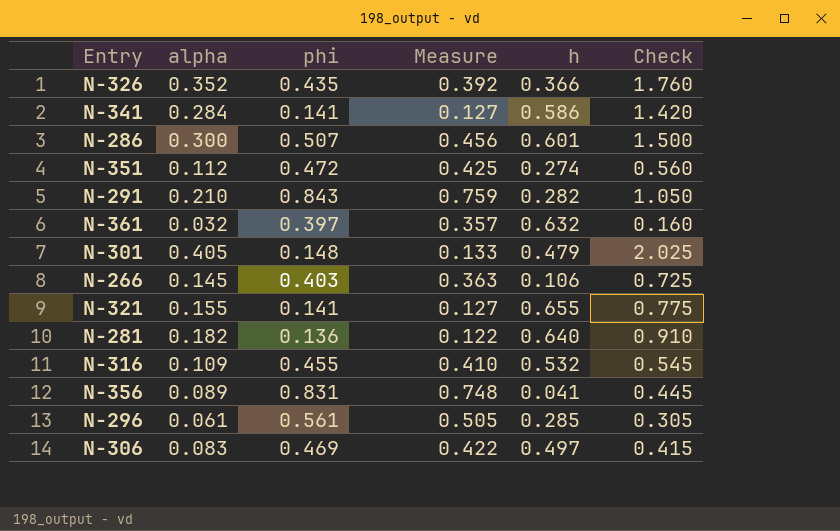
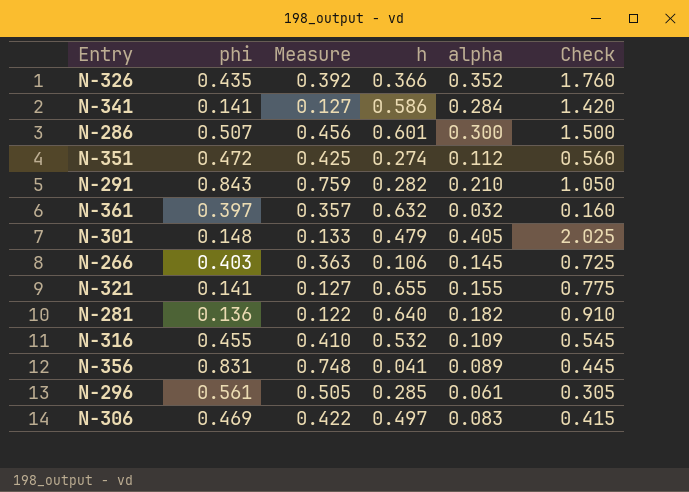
column alpha | position: 2 -> 5

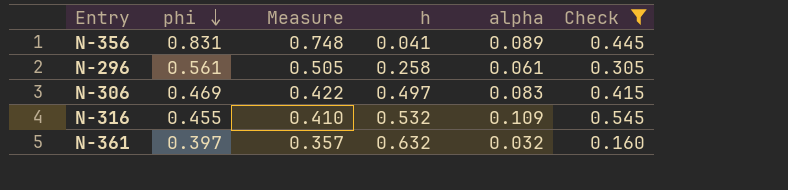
filter: none -> Check <= 0.545
row order: none -> phi descending
N-296 | h: 0.285 -> 0.258

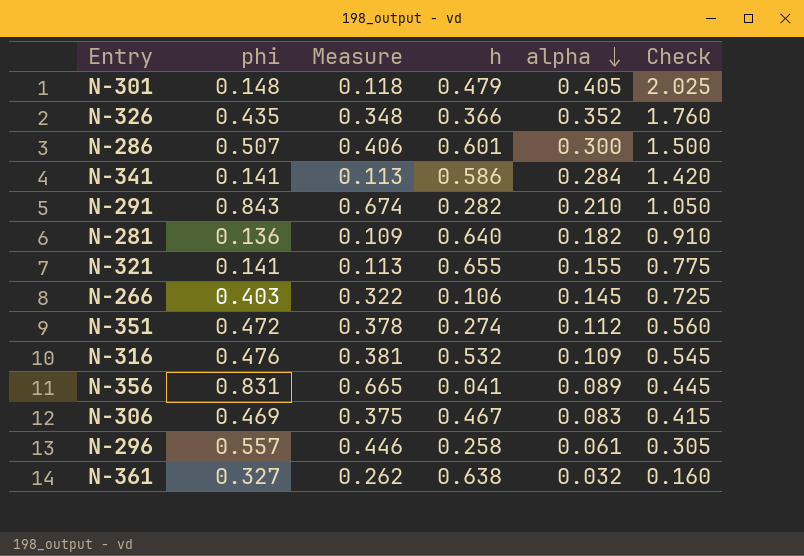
filter: Check <= 0.545 -> none
row order: phi descending -> alpha descending
column Measure | formula: [phi] * 0.9 -> [phi] * 0.8
N-316 | phi: 0.455 -> 0.476
N-306 | h: 0.497 -> 0.467
N-296 | phi: 0.561 -> 0.557
N-361 | phi: 0.397 -> 0.327
N-361 | h: 0.632 -> 0.638

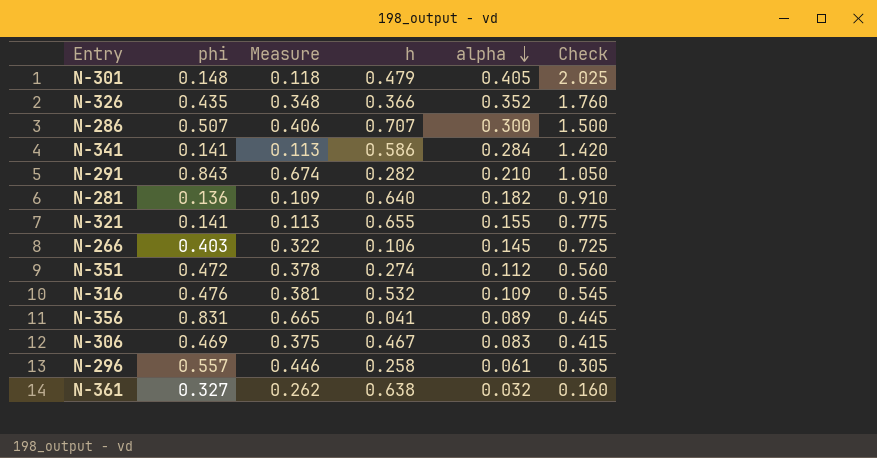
N-286 | h: 0.601 -> 0.707

